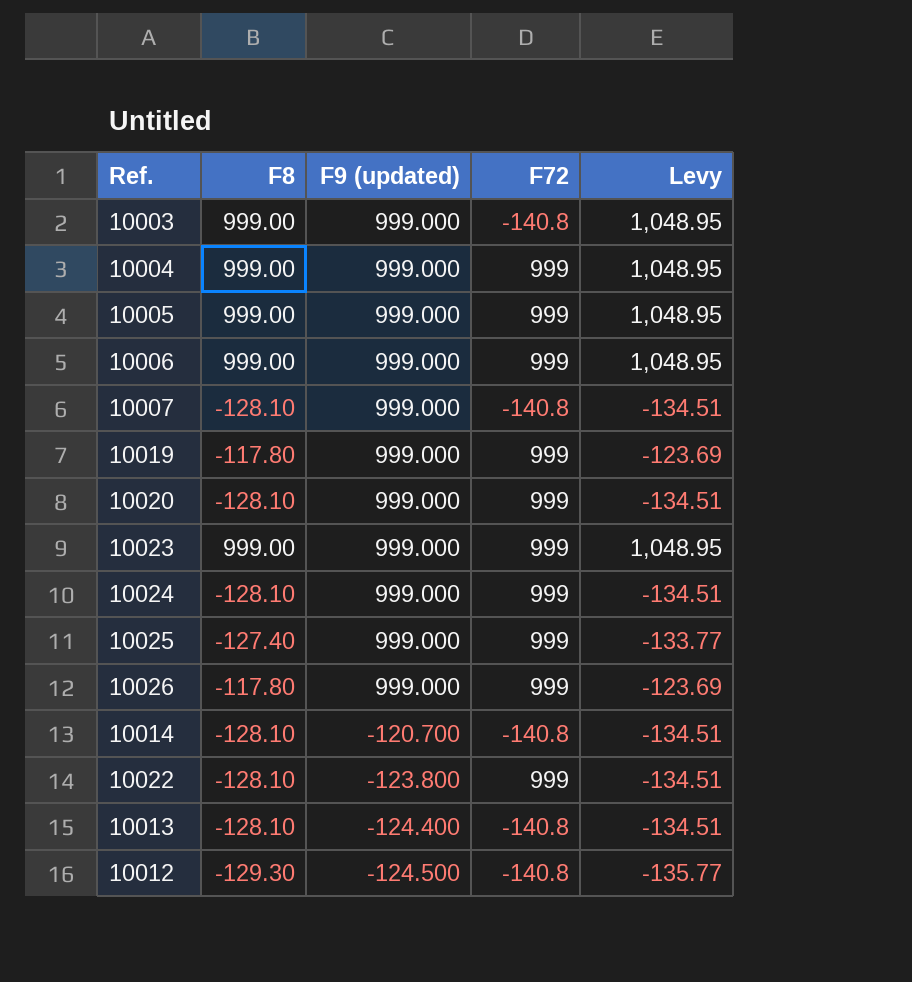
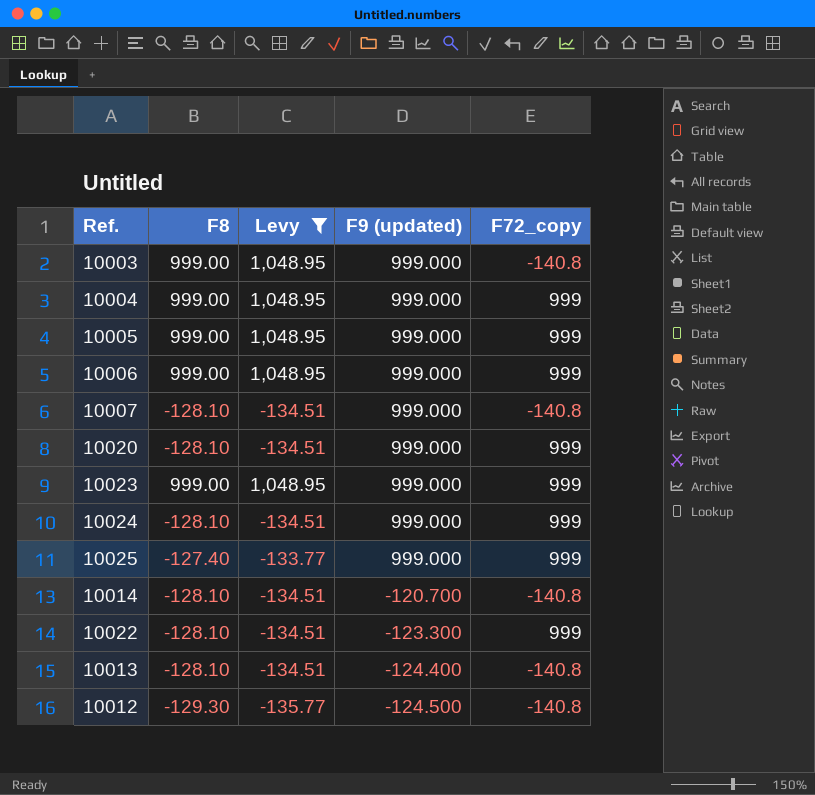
filter: none -> Levy != -123.69
column Levy | position: 5 -> 3
column name: F72 -> F72_copy
10022 | F9 (updated): -123.800 -> -123.300

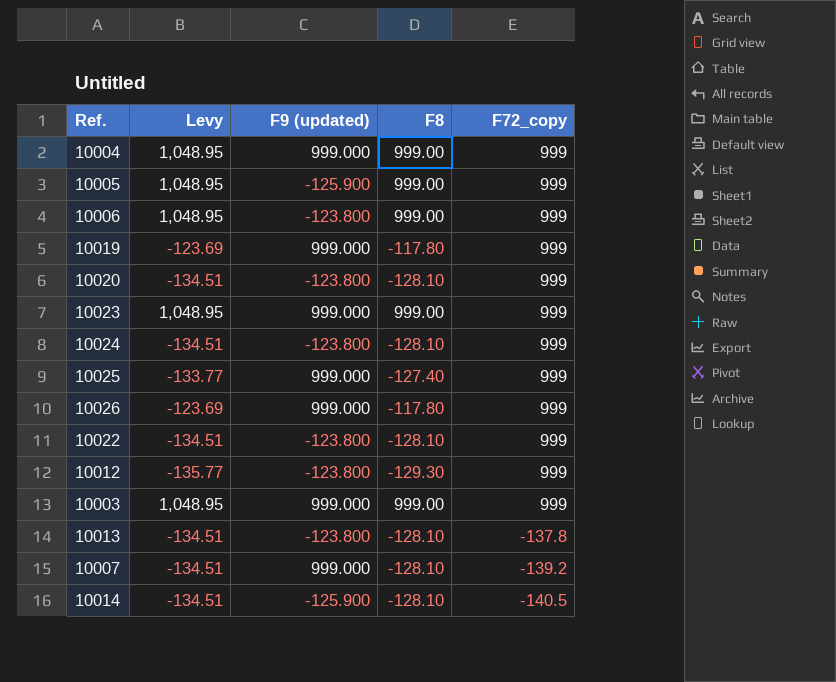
filter: Levy != -123.69 -> none
row order: F9 (updated) descending -> F72_copy descending
column F8 | position: 2 -> 4
10005 | F9 (updated): 999.000 -> -125.900
10006 | F9 (updated): 999.000 -> -123.800
10020 | F9 (updated): 999.000 -> -123.800
10024 | F9 (updated): 999.000 -> -123.800
10022 | F9 (updated): -123.300 -> -123.800
10012 | F9 (updated): -124.500 -> -123.800
10012 | F72_copy: -140.8 -> 999
10003 | F72_copy: -140.8 -> 999
10013 | F9 (updated): -124.400 -> -123.800
10013 | F72_copy: -140.8 -> -137.8
10007 | F72_copy: -140.8 -> -139.2
10014 | F9 (updated): -120.700 -> -125.900
10014 | F72_copy: -140.8 -> -140.5

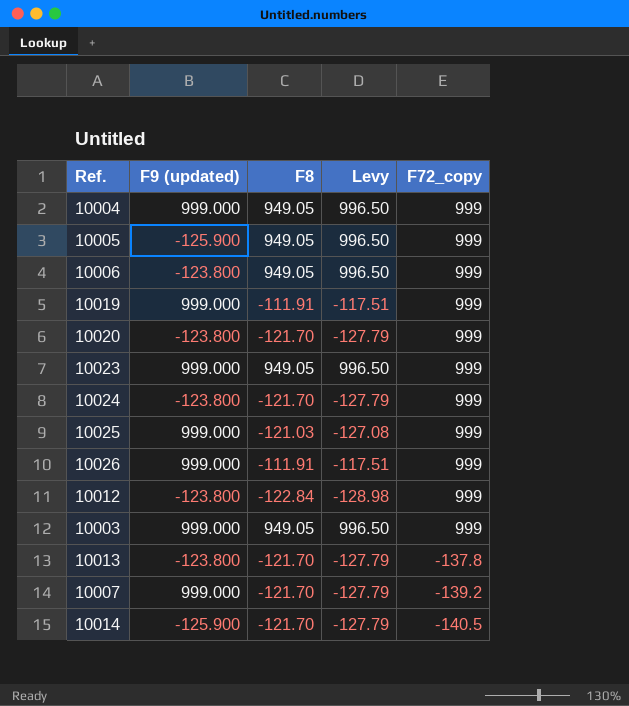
column Levy | position: 2 -> 4
row 10022: -134.51 | -123.800 | -128.10 | 999 -> none
10004 | F8: 999.00 -> 949.05
10004 | Levy: 1,048.95 -> 996.50
10005 | F8: 999.00 -> 949.05
10005 | Levy: 1,048.95 -> 996.50
10006 | F8: 999.00 -> 949.05
10006 | Levy: 1,048.95 -> 996.50
10019 | F8: -117.80 -> -111.91
10019 | Levy: -123.69 -> -117.51
10020 | F8: -128.10 -> -121.70
10020 | Levy: -134.51 -> -127.79
10023 | F8: 999.00 -> 949.05
10023 | Levy: 1,048.95 -> 996.50
10024 | F8: -128.10 -> -121.70
10024 | Levy: -134.51 -> -127.79
10025 | F8: -127.40 -> -121.03
10025 | Levy: -133.77 -> -127.08
10026 | F8: -117.80 -> -111.91
10026 | Levy: -123.69 -> -117.51
10012 | F8: -129.30 -> -122.84
10012 | Levy: -135.77 -> -128.98
10003 | F8: 999.00 -> 949.05
10003 | Levy: 1,048.95 -> 996.50
10013 | F8: -128.10 -> -121.70
10013 | Levy: -134.51 -> -127.79
10007 | F8: -128.10 -> -121.70
10007 | Levy: -134.51 -> -127.79
10014 | F8: -128.10 -> -121.70
10014 | Levy: -134.51 -> -127.79

